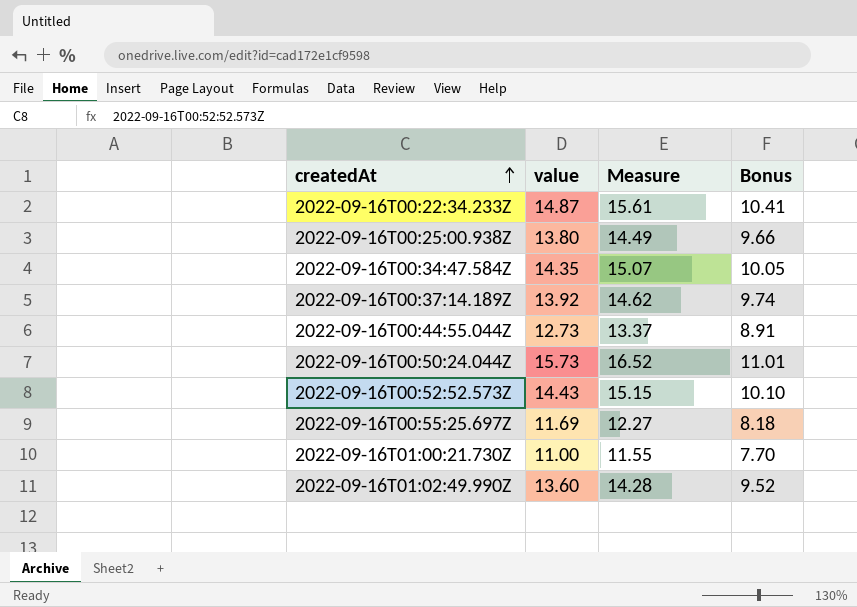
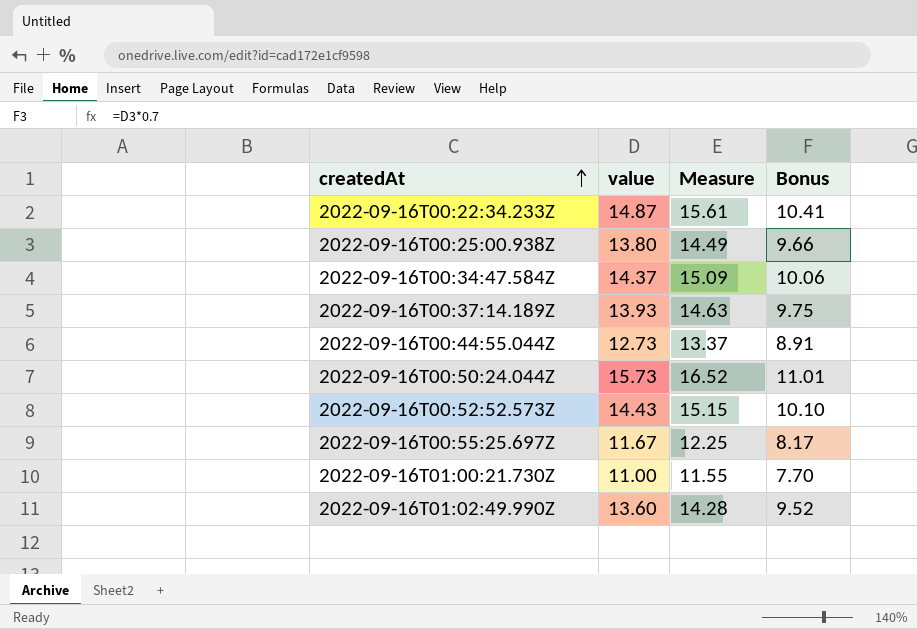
2022-09-16T00:34:47.584Z | value: 14.35 -> 14.37
2022-09-16T00:34:47.584Z | Measure: 15.07 -> 15.09
2022-09-16T00:34:47.584Z | Bonus: 10.05 -> 10.06
2022-09-16T00:37:14.189Z | value: 13.92 -> 13.93
2022-09-16T00:37:14.189Z | Measure: 14.62 -> 14.63
2022-09-16T00:37:14.189Z | Bonus: 9.74 -> 9.75
2022-09-16T00:55:25.697Z | value: 11.69 -> 11.67
2022-09-16T00:55:25.697Z | Measure: 12.27 -> 12.25
2022-09-16T00:55:25.697Z | Bonus: 8.18 -> 8.17

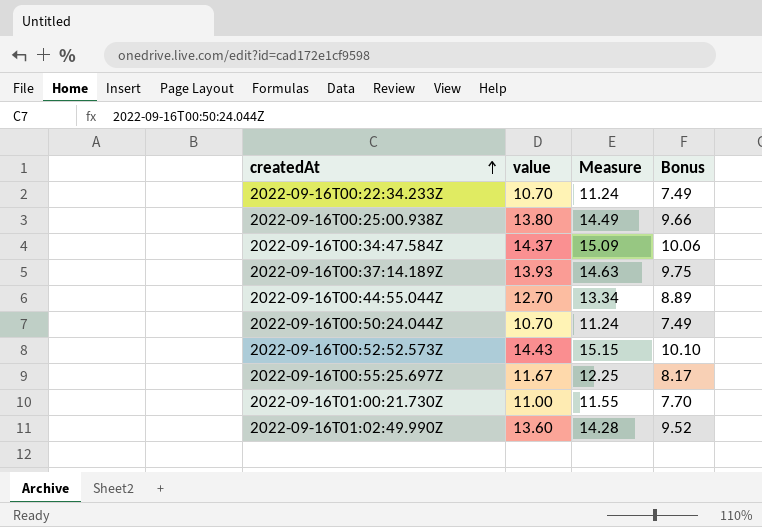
2022-09-16T00:22:34.233Z | value: 14.87 -> 10.70
2022-09-16T00:22:34.233Z | Measure: 15.61 -> 11.24
2022-09-16T00:22:34.233Z | Bonus: 10.41 -> 7.49
2022-09-16T00:44:55.044Z | value: 12.73 -> 12.70
2022-09-16T00:44:55.044Z | Measure: 13.37 -> 13.34
2022-09-16T00:44:55.044Z | Bonus: 8.91 -> 8.89
2022-09-16T00:50:24.044Z | value: 15.73 -> 10.70
2022-09-16T00:50:24.044Z | Measure: 16.52 -> 11.24
2022-09-16T00:50:24.044Z | Bonus: 11.01 -> 7.49

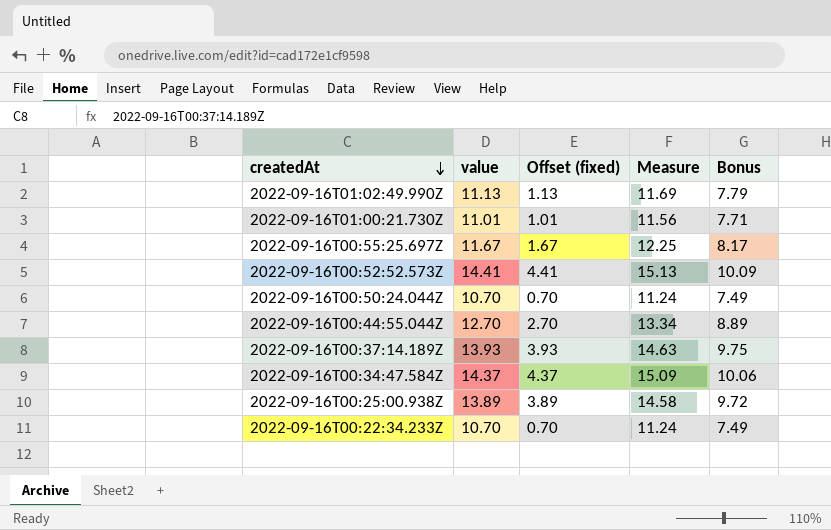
row order: createdAt ascending -> createdAt descending
column Offset (fixed) | formula: none -> [value] - 10
2022-09-16T01:02:49.990Z | value: 13.60 -> 11.13
2022-09-16T01:02:49.990Z | Measure: 14.28 -> 11.69
2022-09-16T01:02:49.990Z | Bonus: 9.52 -> 7.79
2022-09-16T01:00:21.730Z | value: 11.00 -> 11.01
2022-09-16T01:00:21.730Z | Measure: 11.55 -> 11.56
2022-09-16T01:00:21.730Z | Bonus: 7.70 -> 7.71
2022-09-16T00:52:52.573Z | value: 14.43 -> 14.41
2022-09-16T00:52:52.573Z | Measure: 15.15 -> 15.13
2022-09-16T00:52:52.573Z | Bonus: 10.10 -> 10.09
2022-09-16T00:25:00.938Z | value: 13.80 -> 13.89
2022-09-16T00:25:00.938Z | Measure: 14.49 -> 14.58
2022-09-16T00:25:00.938Z | Bonus: 9.66 -> 9.72

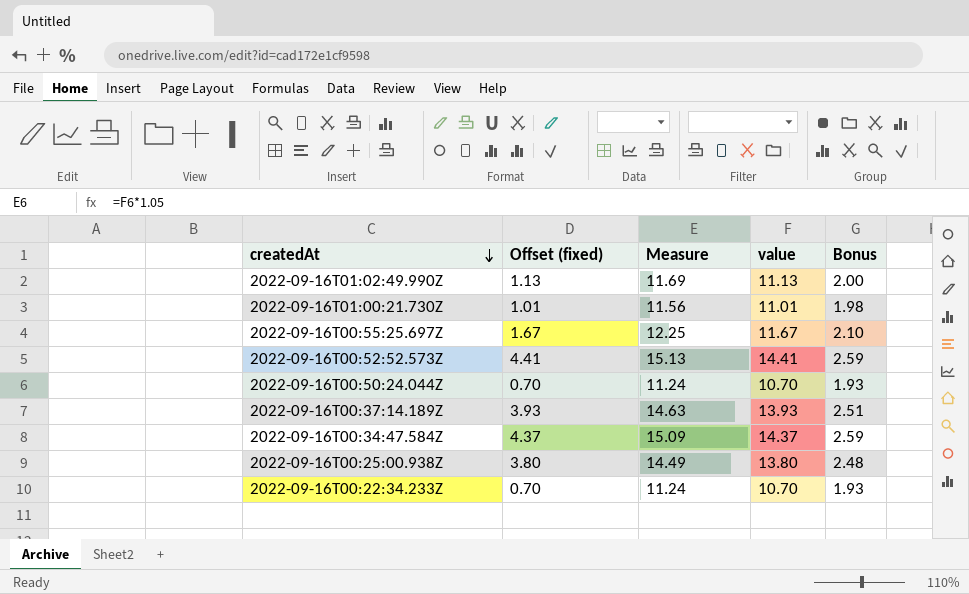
column value | position: 2 -> 4
column Bonus | formula: [value] * 0.7 -> [value] * 0.18
row 2022-09-16T00:44:55.044Z: 12.70 | 2.70 | 13.34 | 8.89 -> none
2022-09-16T00:25:00.938Z | Offset (fixed): 3.89 -> 3.80
2022-09-16T00:25:00.938Z | Measure: 14.58 -> 14.49
2022-09-16T00:25:00.938Z | value: 13.89 -> 13.80

